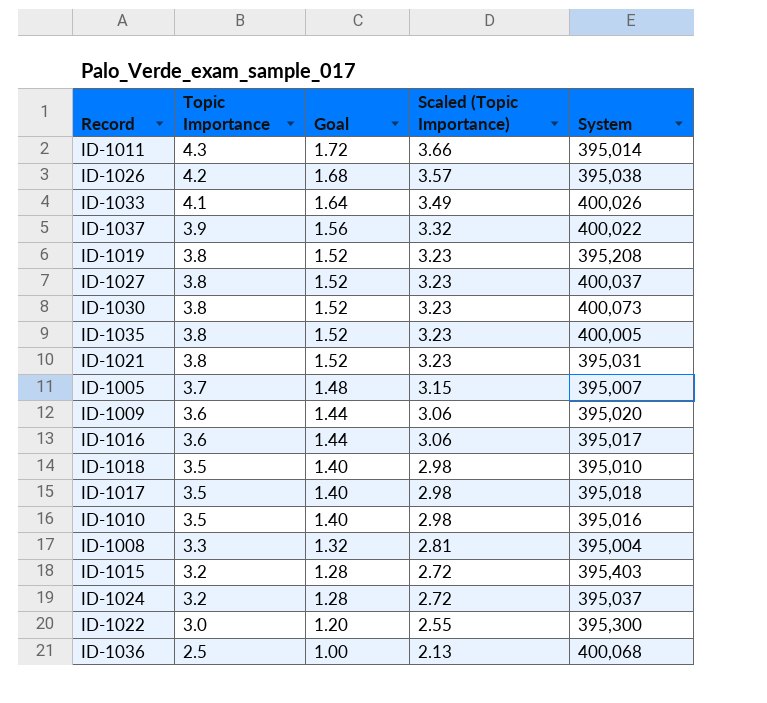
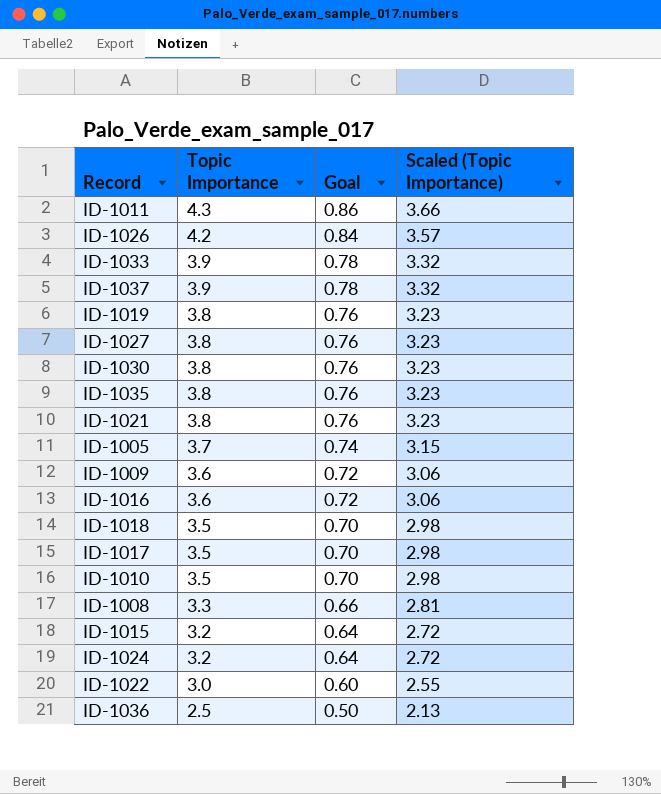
column System | position: 5 -> none
column Goal | formula: [Topic Importance] * 0.4 -> [Topic Importance] * 0.2
ID-1033 | Topic Importance: 4.1 -> 3.9
ID-1033 | Scaled (Topic Importance): 3.49 -> 3.32

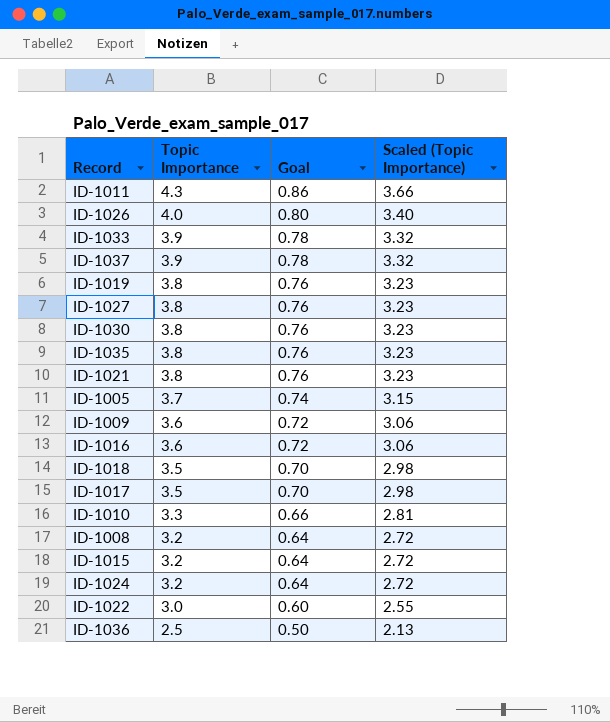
ID-1026 | Topic Importance: 4.2 -> 4.0
ID-1026 | Goal: 0.84 -> 0.80
ID-1026 | Scaled (Topic Importance): 3.57 -> 3.40
ID-1010 | Topic Importance: 3.5 -> 3.3
ID-1010 | Goal: 0.70 -> 0.66
ID-1010 | Scaled (Topic Importance): 2.98 -> 2.81
ID-1008 | Topic Importance: 3.3 -> 3.2
ID-1008 | Goal: 0.66 -> 0.64
ID-1008 | Scaled (Topic Importance): 2.81 -> 2.72

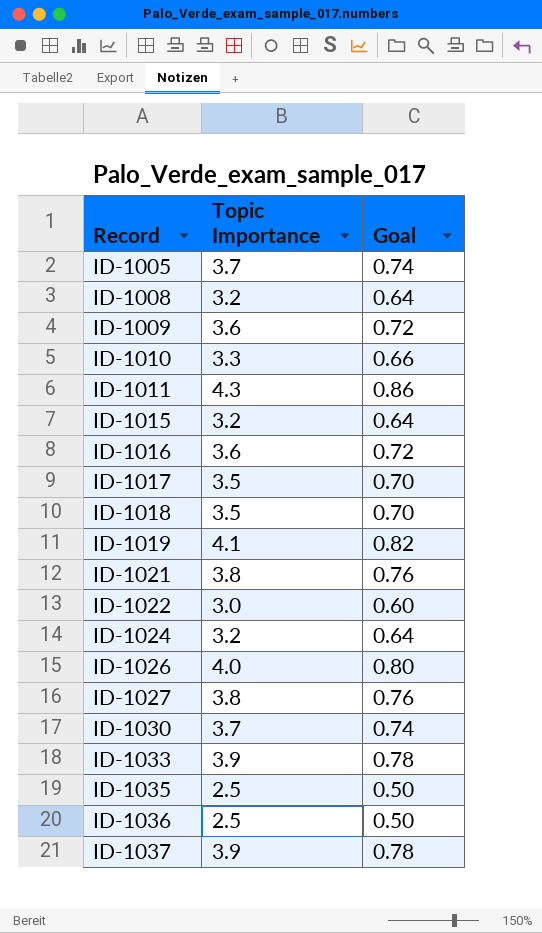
row order: Topic Importance descending -> Record ascending
column Scaled (Topic Importance) | formula: [Topic Importance] * 0.85 -> none
ID-1019 | Topic Importance: 3.8 -> 4.1
ID-1019 | Goal: 0.76 -> 0.82
ID-1030 | Topic Importance: 3.8 -> 3.7
ID-1030 | Goal: 0.76 -> 0.74
ID-1035 | Topic Importance: 3.8 -> 2.5
ID-1035 | Goal: 0.76 -> 0.50

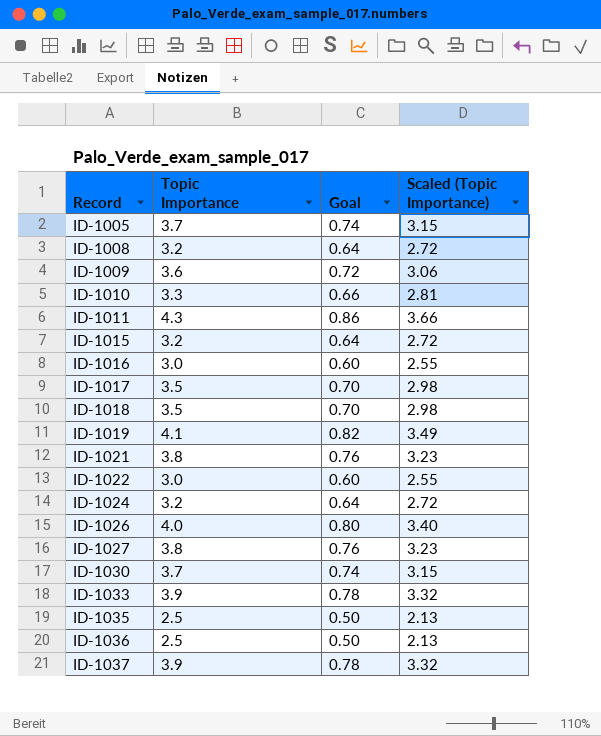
column Scaled (Topic Importance) | formula: none -> [Topic Importance] * 0.85
ID-1016 | Topic Importance: 3.6 -> 3.0
ID-1016 | Goal: 0.72 -> 0.60

